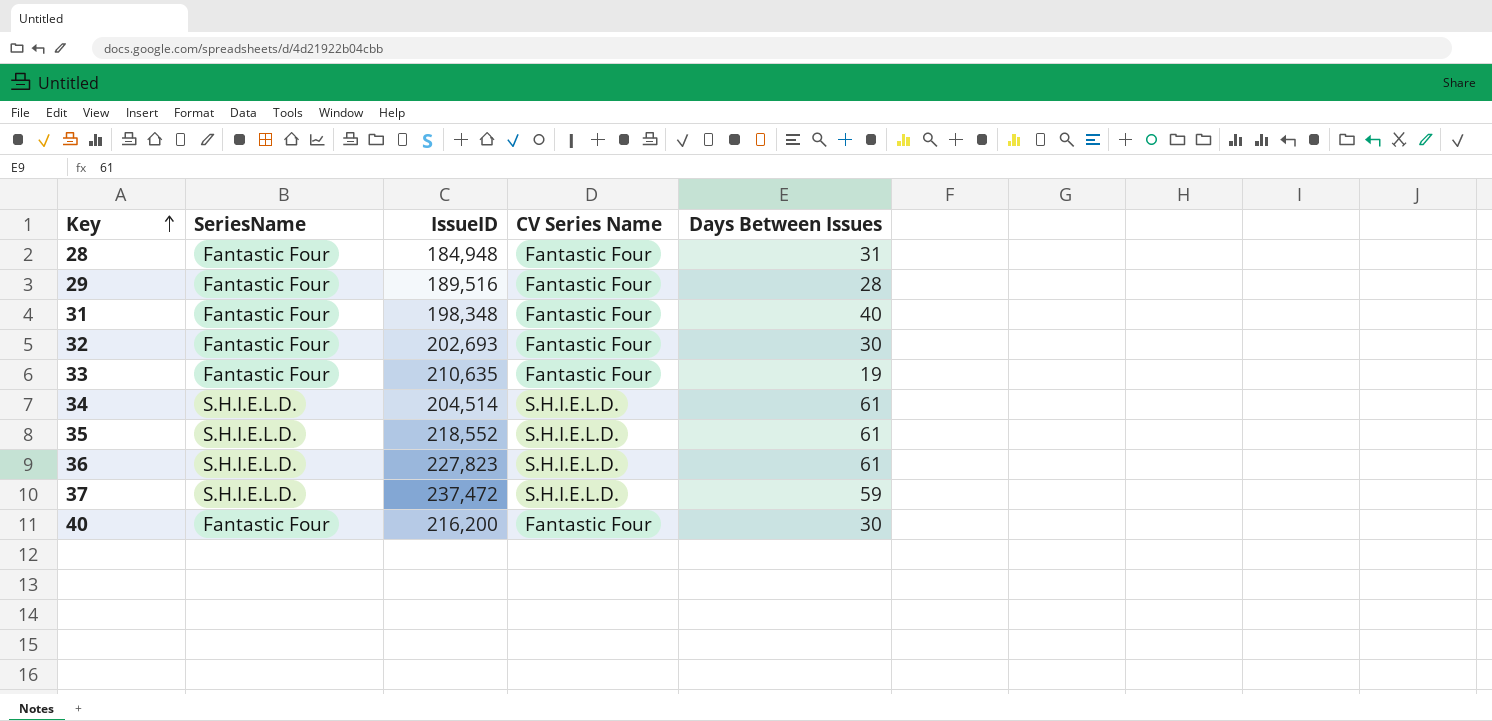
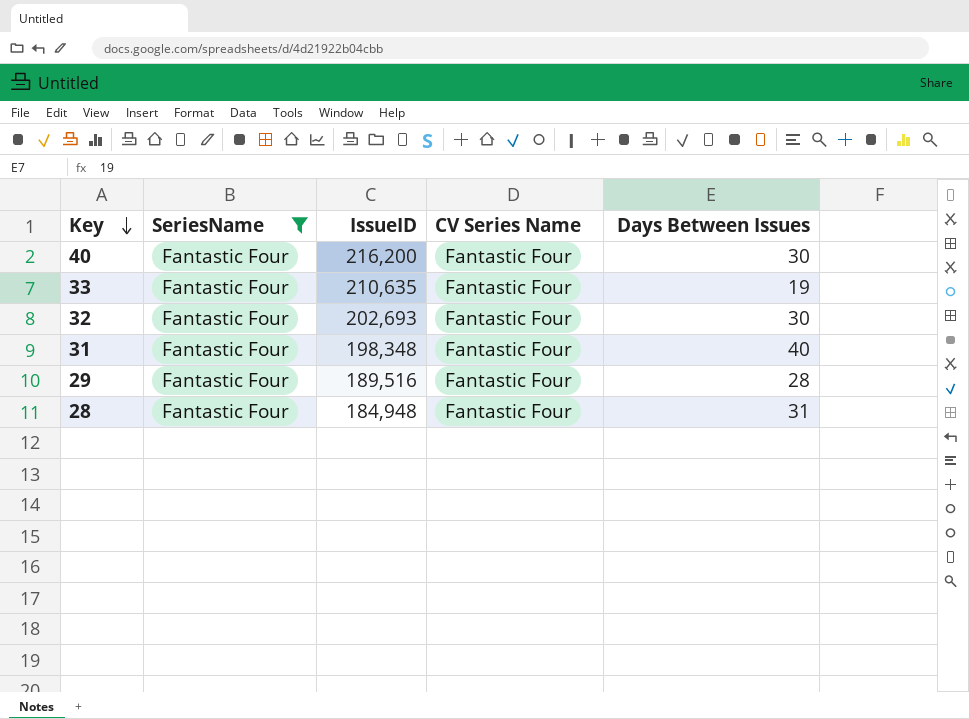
filter: none -> SeriesName = Fantastic Four
row order: Key ascending -> Key descending

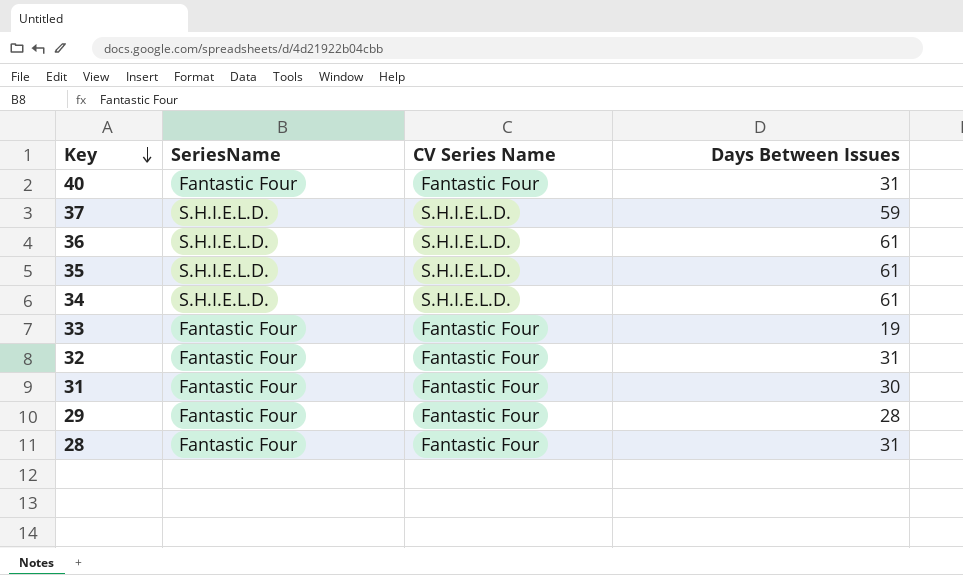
filter: SeriesName = Fantastic Four -> none
column IssueID | position: 3 -> none
40 | Days Between Issues: 30 -> 31
32 | Days Between Issues: 30 -> 31
31 | Days Between Issues: 40 -> 30

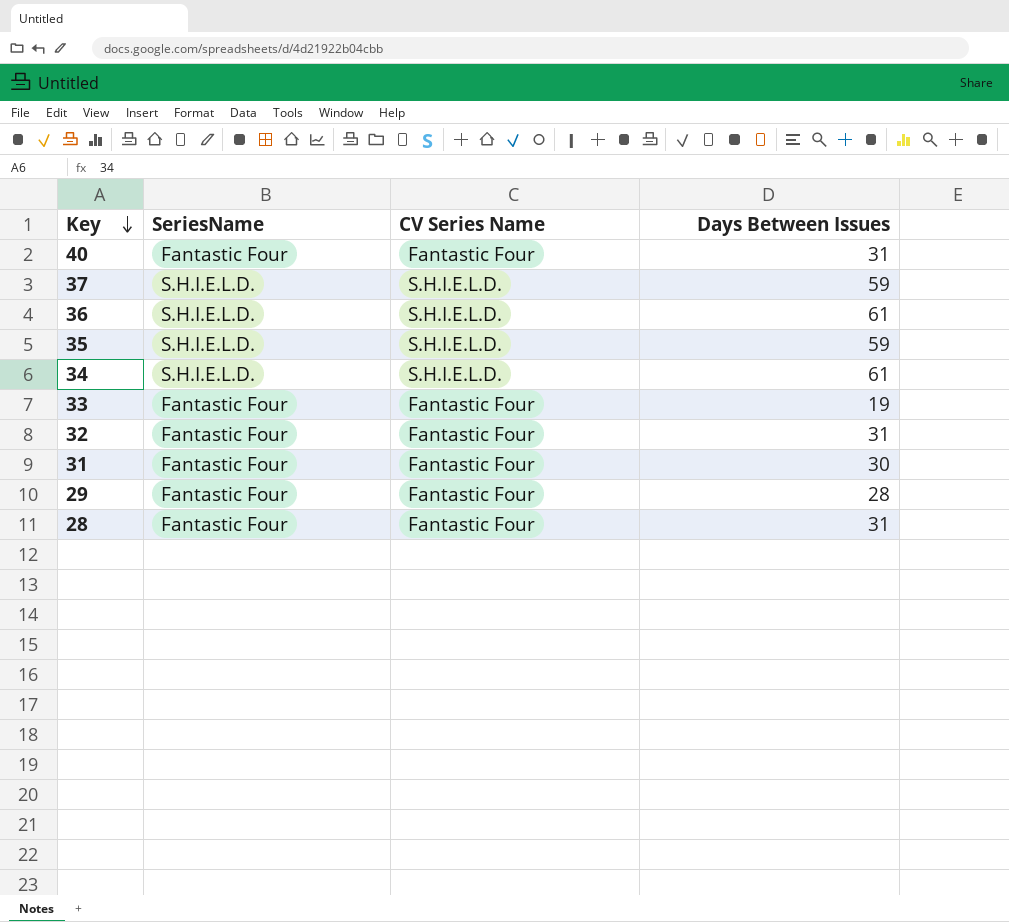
35 | Days Between Issues: 61 -> 59

